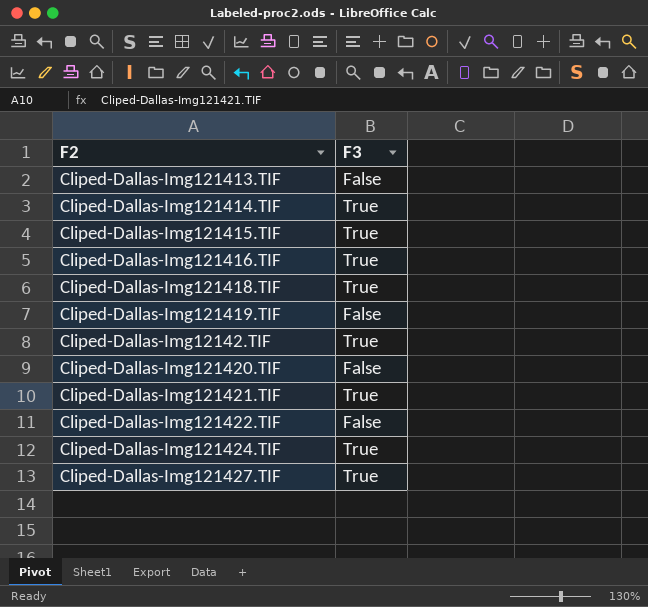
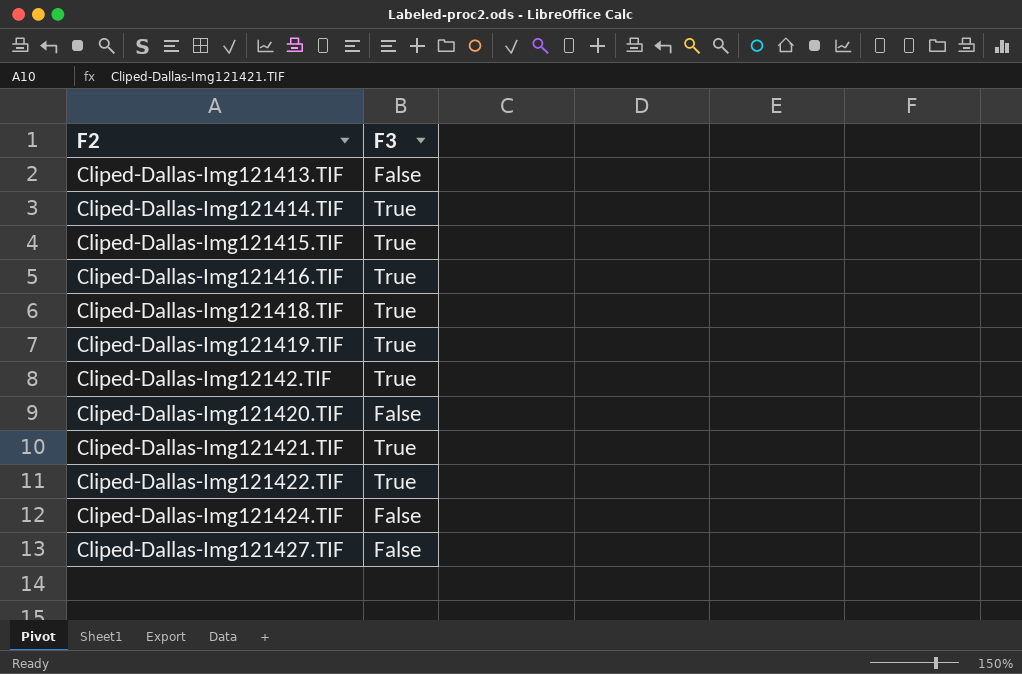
Cliped-Dallas-Img121419.TIF | F3: False -> True
Cliped-Dallas-Img121422.TIF | F3: False -> True
Cliped-Dallas-Img121424.TIF | F3: True -> False
Cliped-Dallas-Img121427.TIF | F3: True -> False

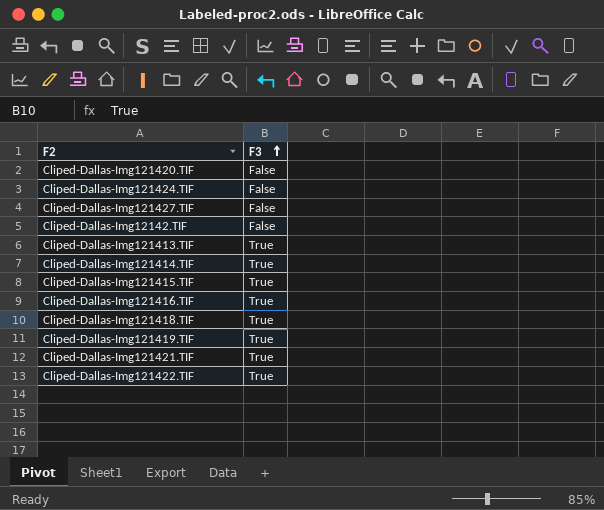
row order: none -> F3 ascending
Cliped-Dallas-Img12142.TIF | F3: True -> False
Cliped-Dallas-Img121413.TIF | F3: False -> True

